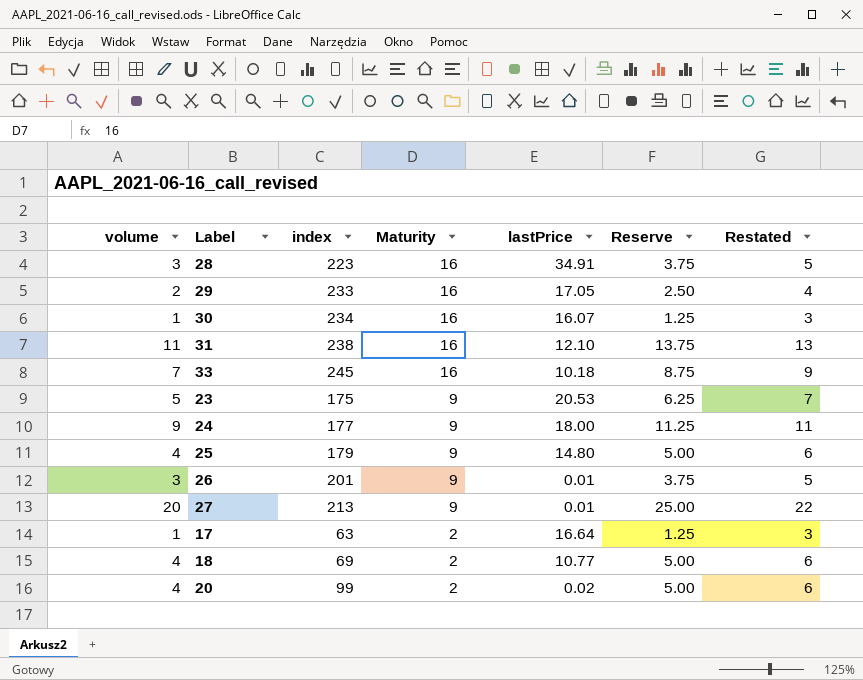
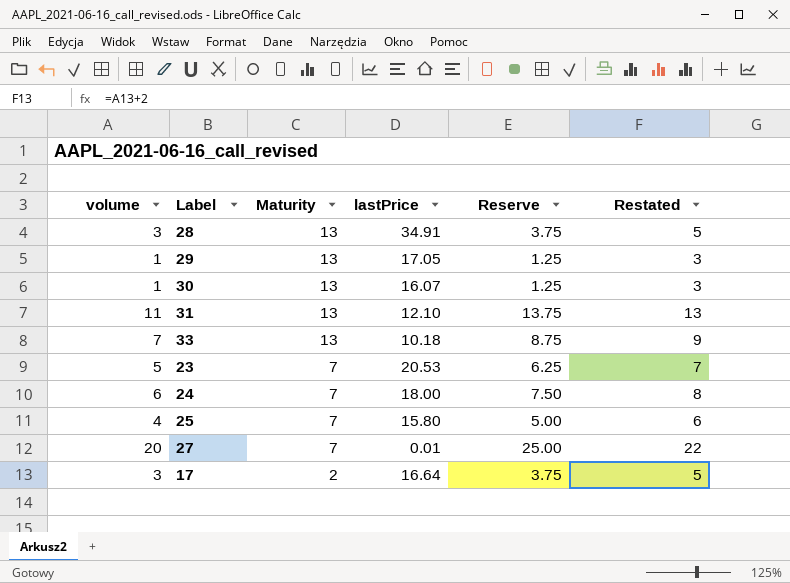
column index | position: 3 -> none
row 26: 3 | 201 | 9 | 0.01 | 3.75 | 5 -> none
row 18: 4 | 69 | 2 | 10.77 | 5.00 | 6 -> none
row 20: 4 | 99 | 2 | 0.02 | 5.00 | 6 -> none
28 | Maturity: 16 -> 13
29 | volume: 2 -> 1
29 | Maturity: 16 -> 13
29 | Reserve: 2.50 -> 1.25
29 | Restated: 4 -> 3
30 | Maturity: 16 -> 13
31 | Maturity: 16 -> 13
33 | Maturity: 16 -> 13
23 | Maturity: 9 -> 7
24 | volume: 9 -> 6
24 | Maturity: 9 -> 7
24 | Reserve: 11.25 -> 7.50
24 | Restated: 11 -> 8
25 | Maturity: 9 -> 7
25 | lastPrice: 14.80 -> 15.80
27 | Maturity: 9 -> 7
17 | volume: 1 -> 3
17 | Reserve: 1.25 -> 3.75
17 | Restated: 3 -> 5

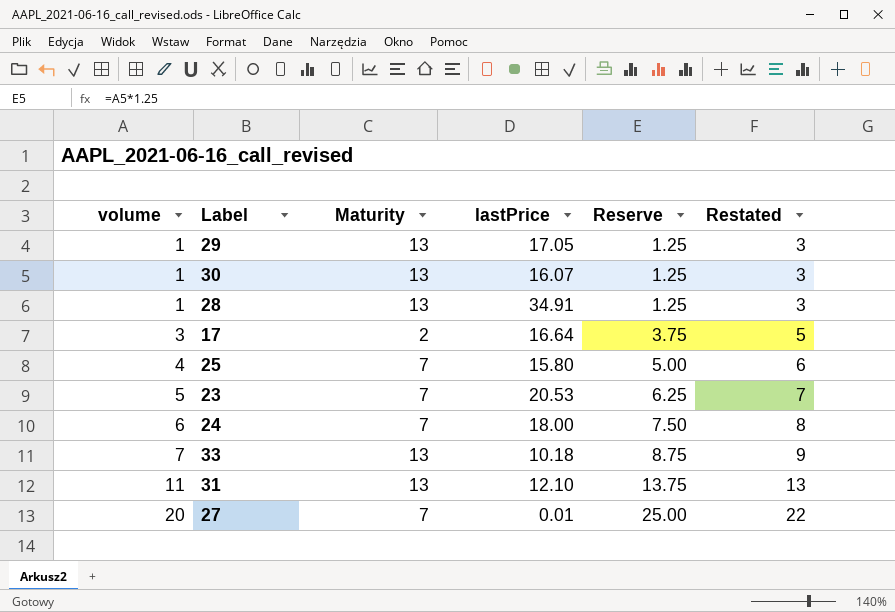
row order: Maturity descending -> volume ascending
28 | volume: 3 -> 1
28 | Reserve: 3.75 -> 1.25
28 | Restated: 5 -> 3

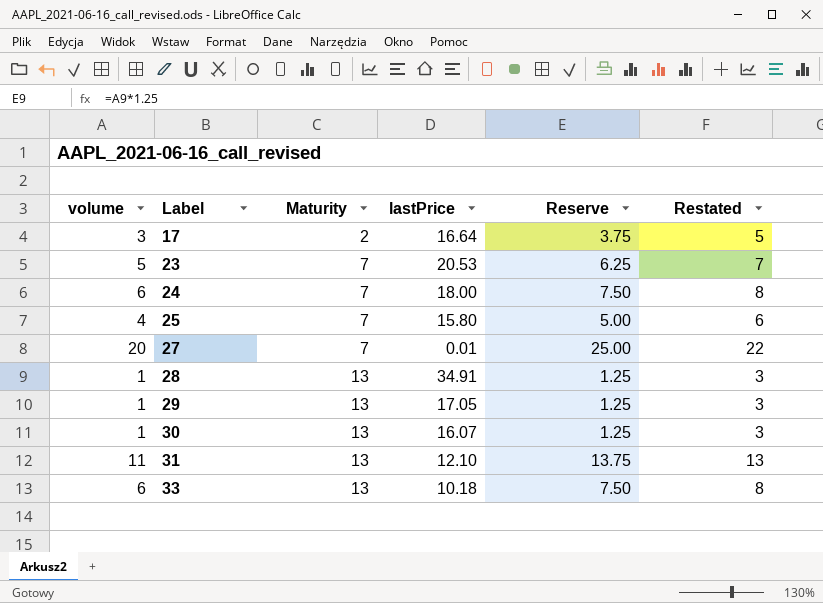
row order: volume ascending -> Label ascending
33 | volume: 7 -> 6
33 | Reserve: 8.75 -> 7.50
33 | Restated: 9 -> 8

